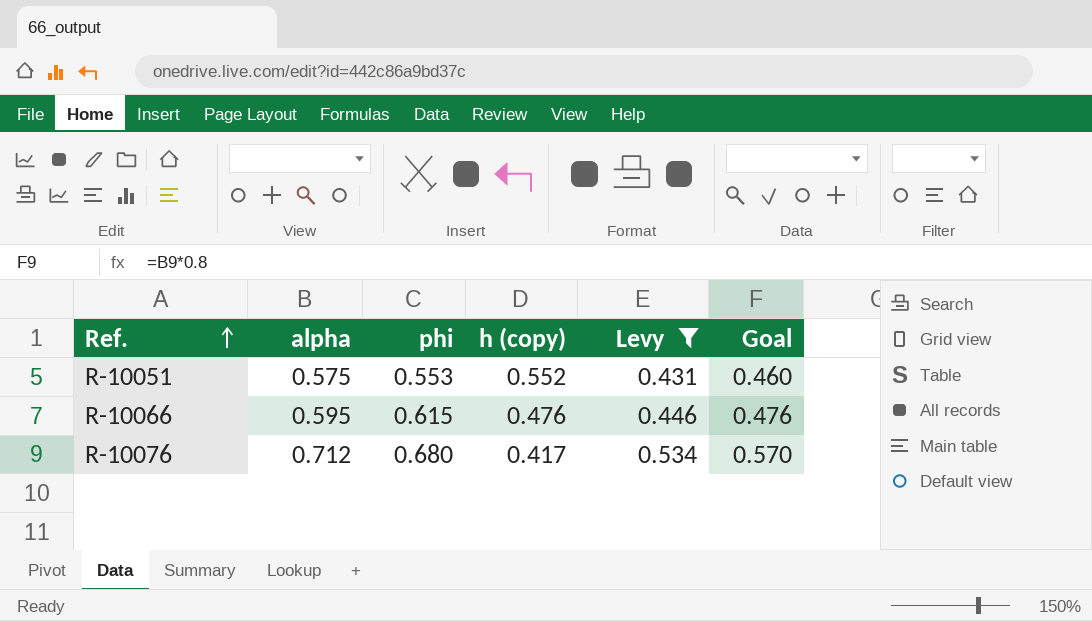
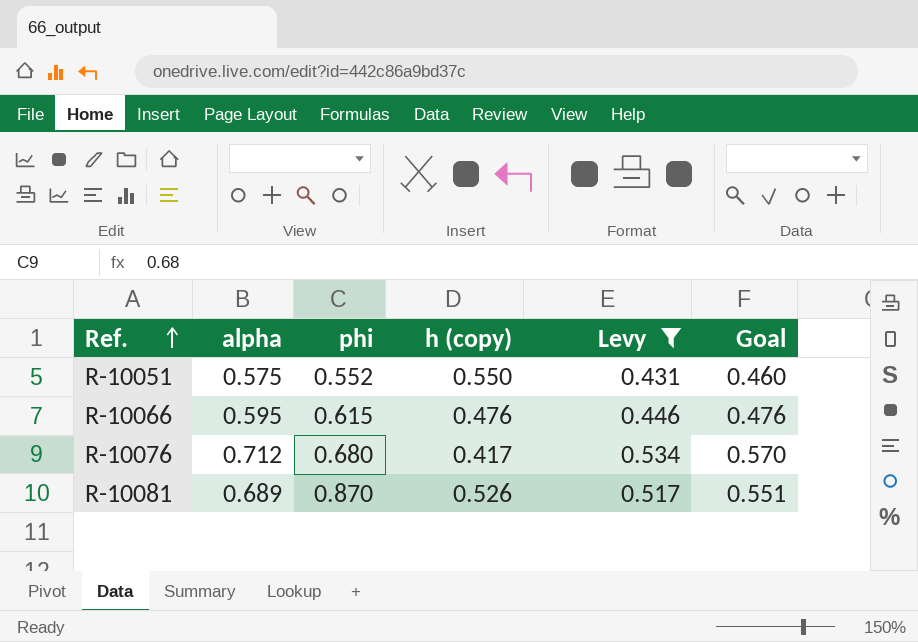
R-10051 | phi: 0.553 -> 0.552
R-10051 | h (copy): 0.552 -> 0.550
row R-10081: none -> 0.689 | 0.870 | 0.526 | 0.517 | 0.551

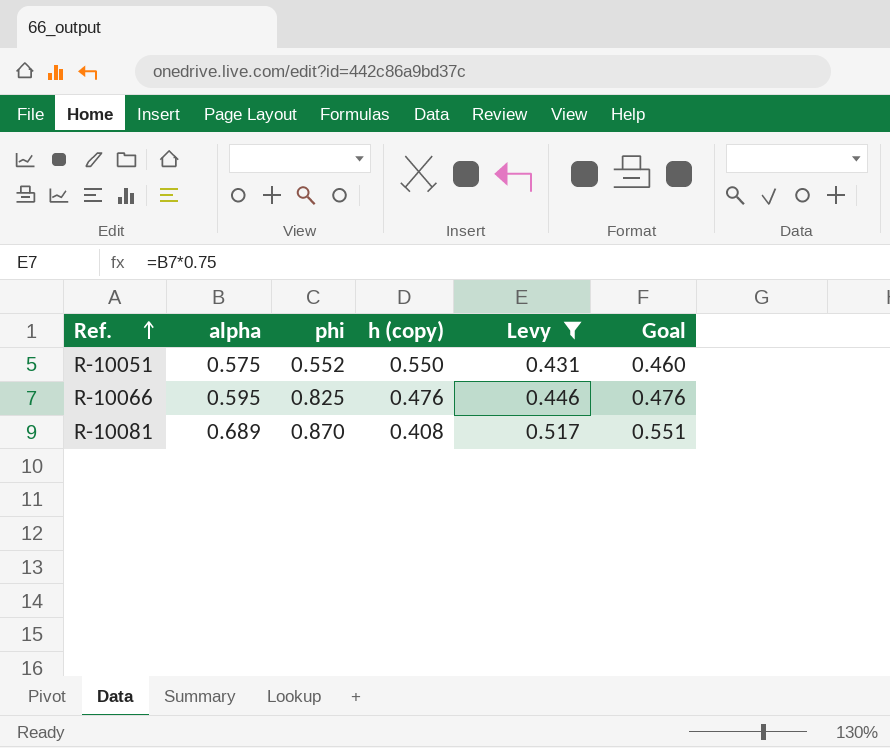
row R-10076: 0.712 | 0.680 | 0.417 | 0.534 | 0.570 -> none
R-10066 | phi: 0.615 -> 0.825
R-10081 | h (copy): 0.526 -> 0.408

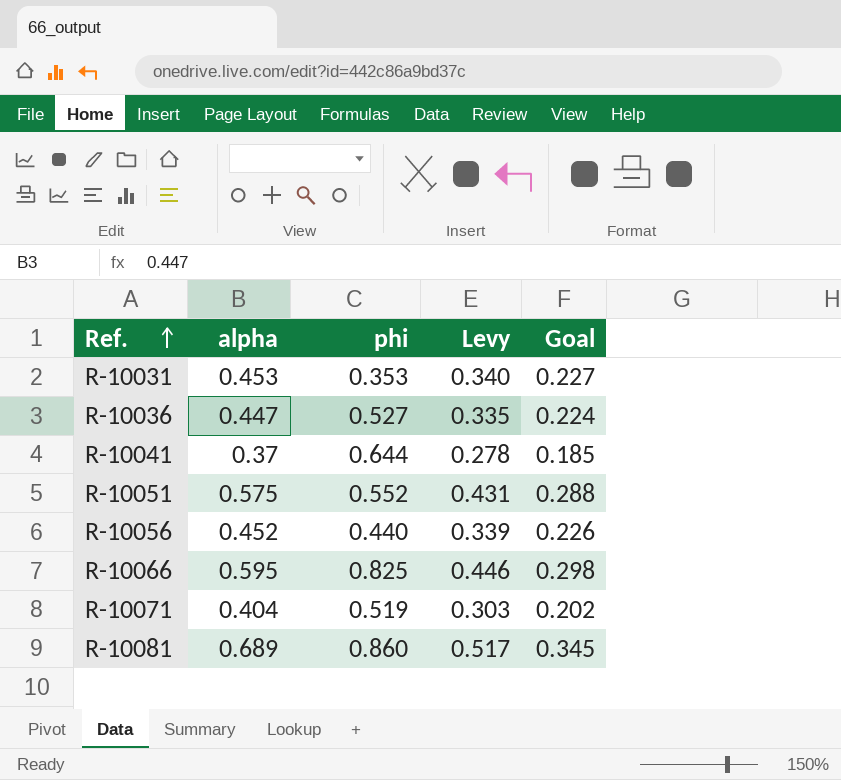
filter: Levy >= 0.431 -> none
column h (copy) | position: 4 -> none
column Goal | formula: [alpha] * 0.8 -> [alpha] * 0.5
R-10081 | phi: 0.870 -> 0.860

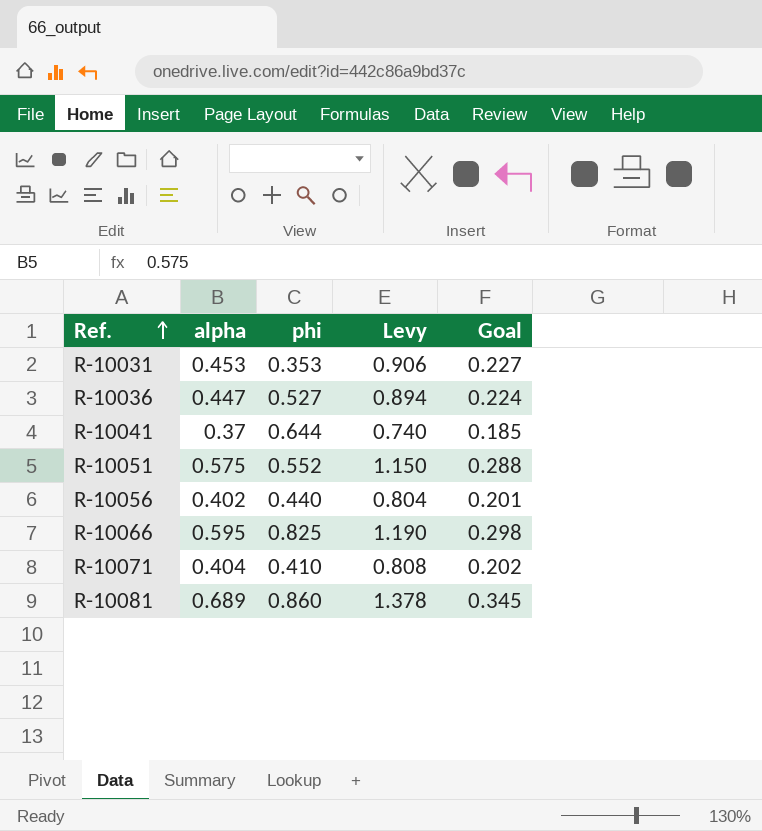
column Levy | formula: [alpha] * 0.75 -> [alpha] * 2
R-10056 | alpha: 0.452 -> 0.402
R-10056 | Goal: 0.226 -> 0.201
R-10071 | phi: 0.519 -> 0.410

